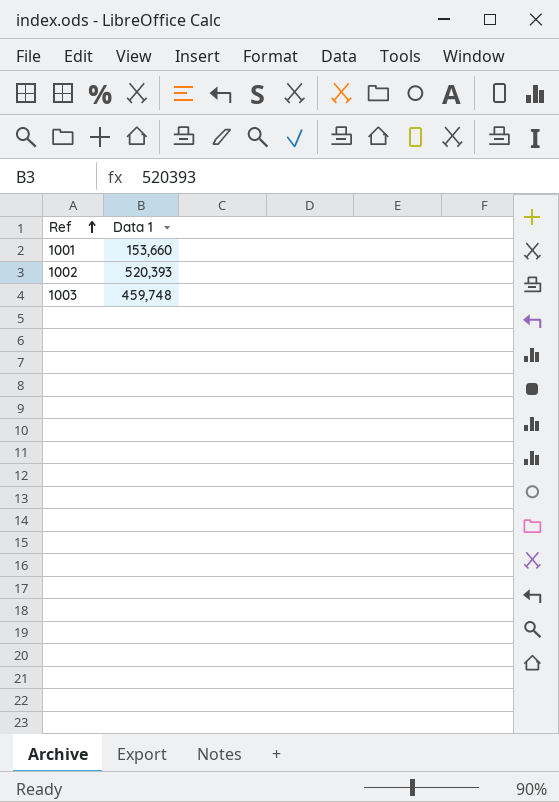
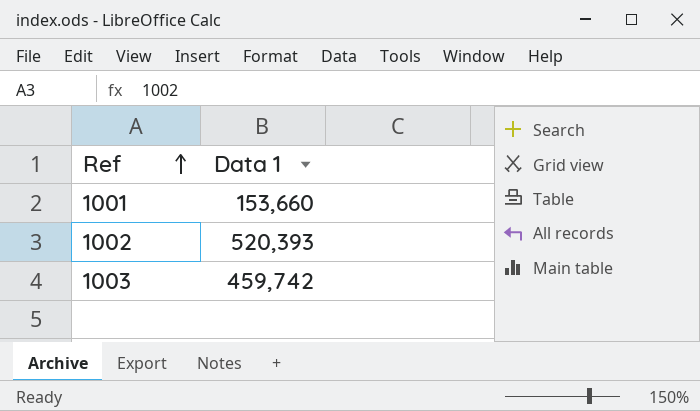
1003 | Data 1: 459,748 -> 459,742

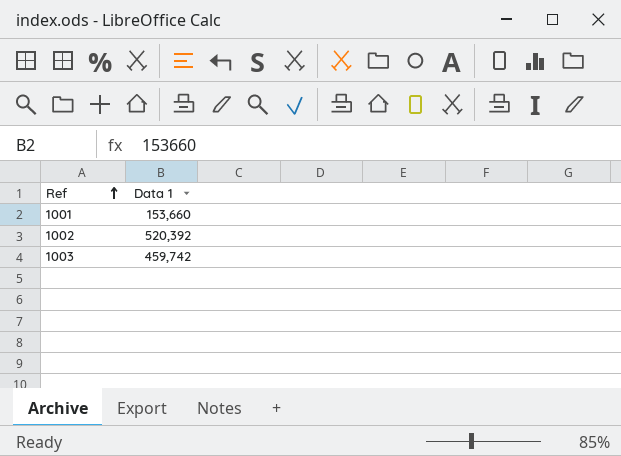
1002 | Data 1: 520,393 -> 520,392

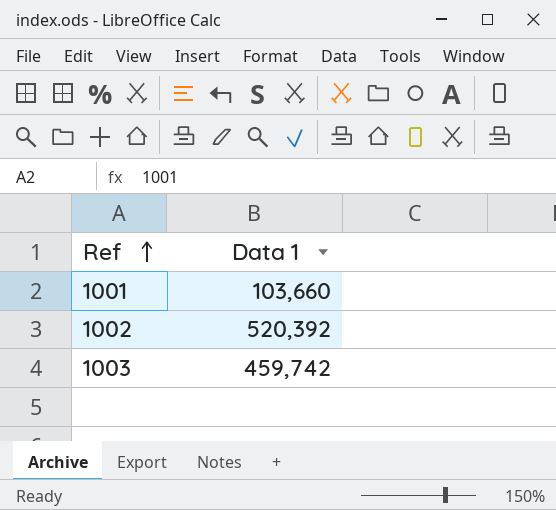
1001 | Data 1: 153,660 -> 103,660

